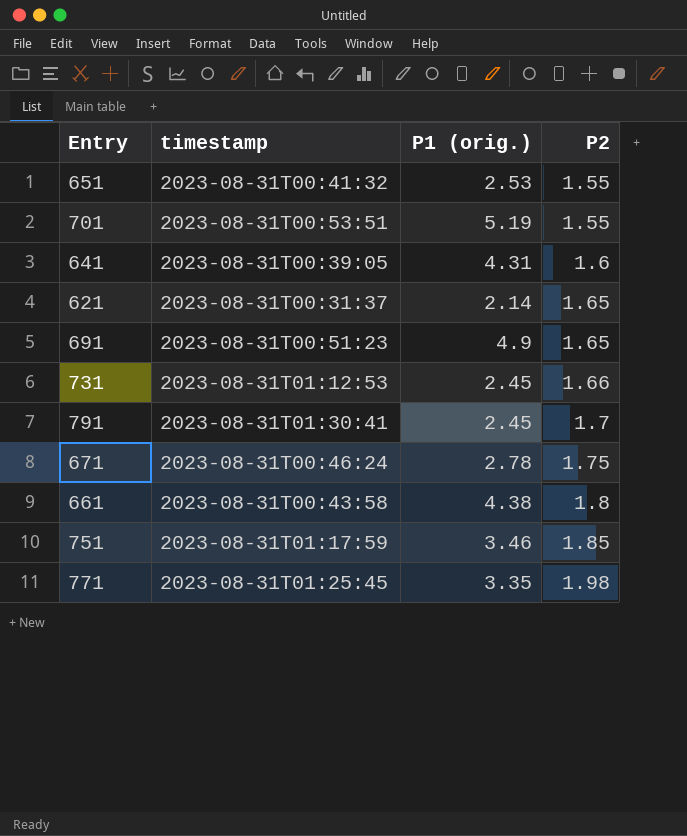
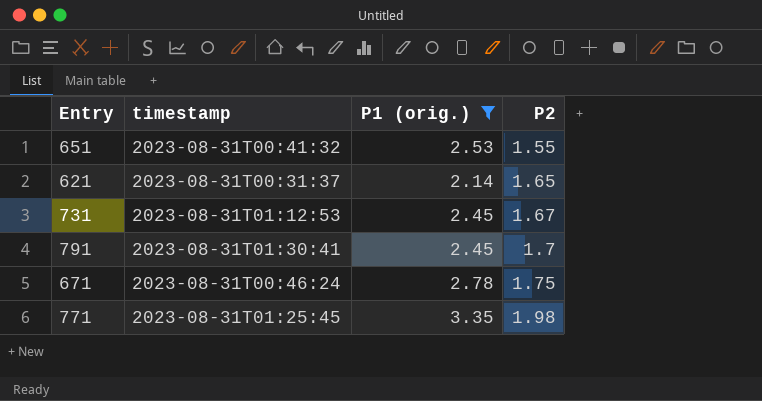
filter: none -> P1 (orig.) <= 3.35
731 | P2: 1.66 -> 1.67

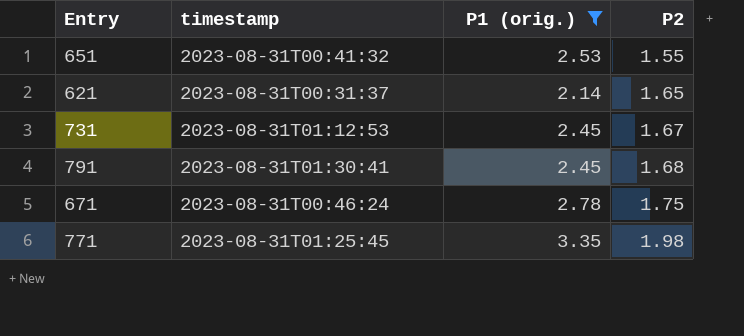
791 | P2: 1.7 -> 1.68

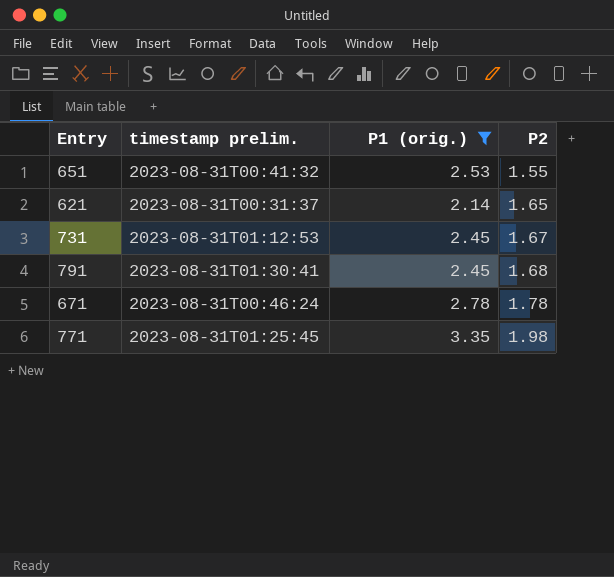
column name: timestamp -> timestamp prelim.
671 | P2: 1.75 -> 1.78

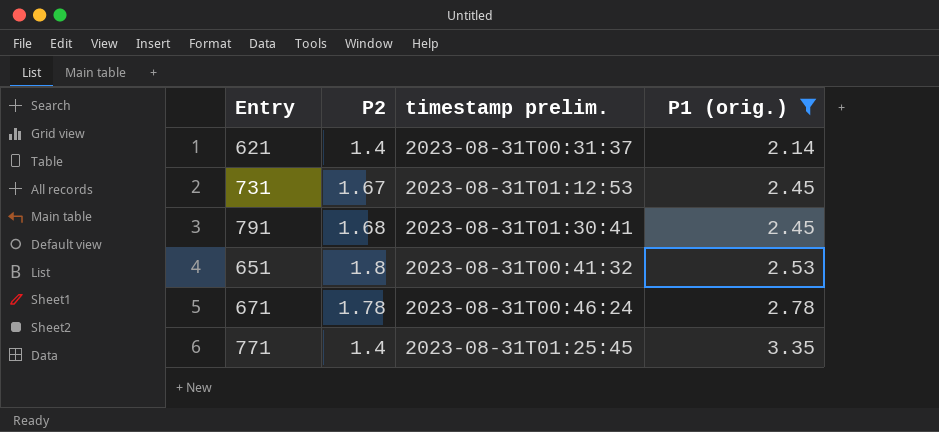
row order: P2 ascending -> P1 (orig.) ascending
column P2 | position: 4 -> 2
621 | P2: 1.65 -> 1.4
651 | P2: 1.55 -> 1.8
771 | P2: 1.98 -> 1.4

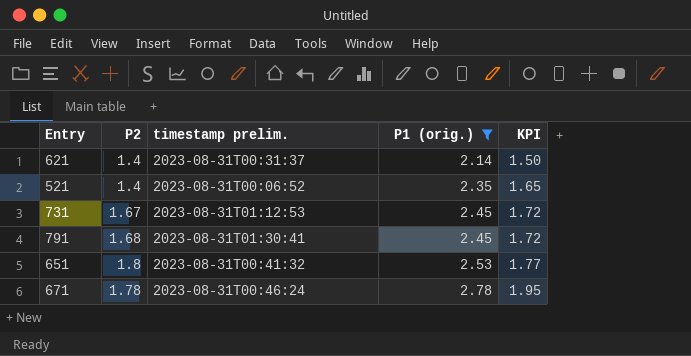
column KPI | formula: none -> [P1 (orig.)] * 0.7
row 771: 1.4 | 2023-08-31T01:25:45 | 3.35 -> none
row 521: none -> 1.4 | 2023-08-31T00:06:52 | 2.35 | 1.65

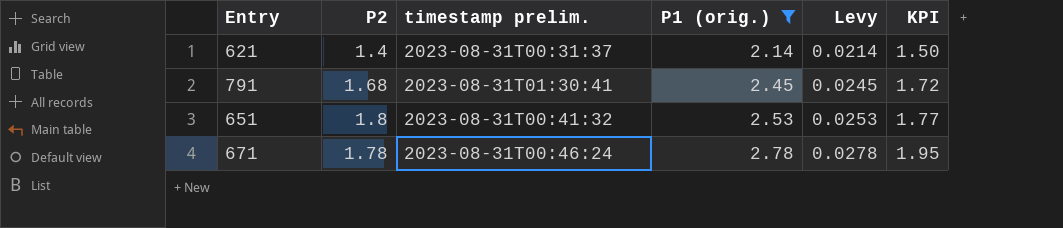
column Levy | formula: none -> [P1 (orig.)] * 0.01
row 521: 1.4 | 2023-08-31T00:06:52 | 2.35 | 1.65 -> none
row 731: 1.67 | 2023-08-31T01:12:53 | 2.45 | 1.72 -> none

